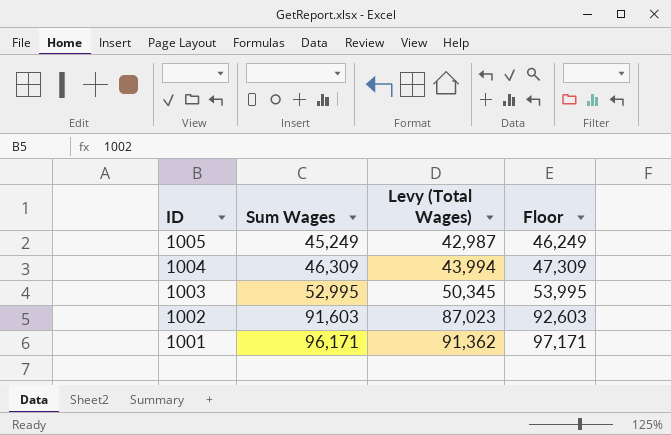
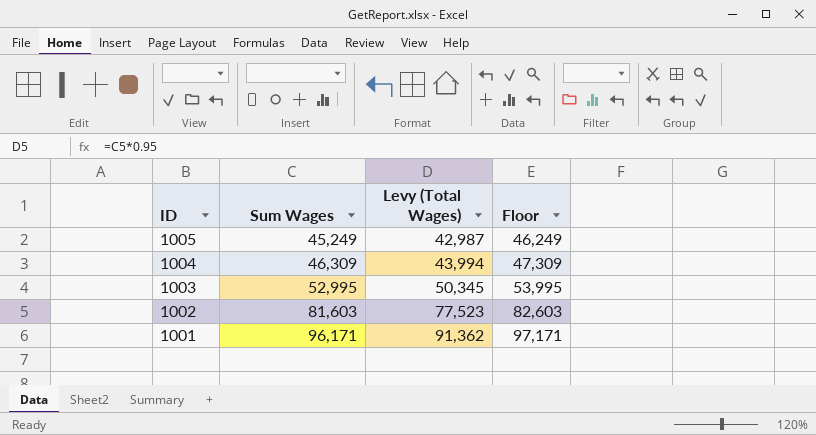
1002 | Sum Wages: 91,603 -> 81,603
1002 | Levy (Total Wages): 87,023 -> 77,523
1002 | Floor: 92,603 -> 82,603

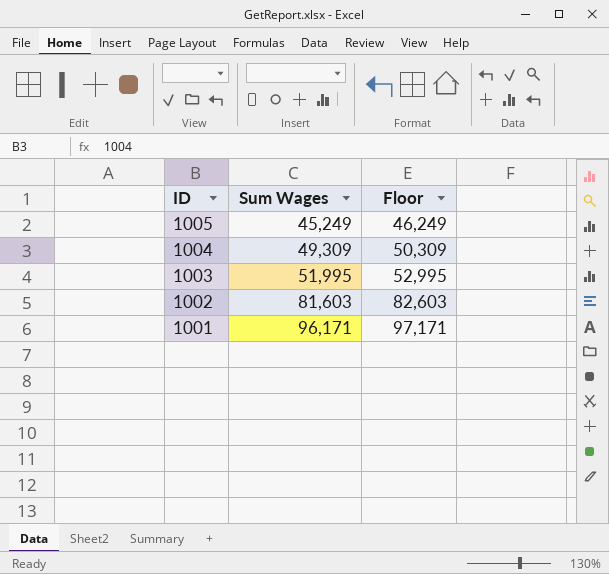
column Levy (Total Wages) | formula: [Sum Wages] * 0.95 -> none
1004 | Sum Wages: 46,309 -> 49,309
1004 | Floor: 47,309 -> 50,309
1003 | Sum Wages: 52,995 -> 51,995
1003 | Floor: 53,995 -> 52,995

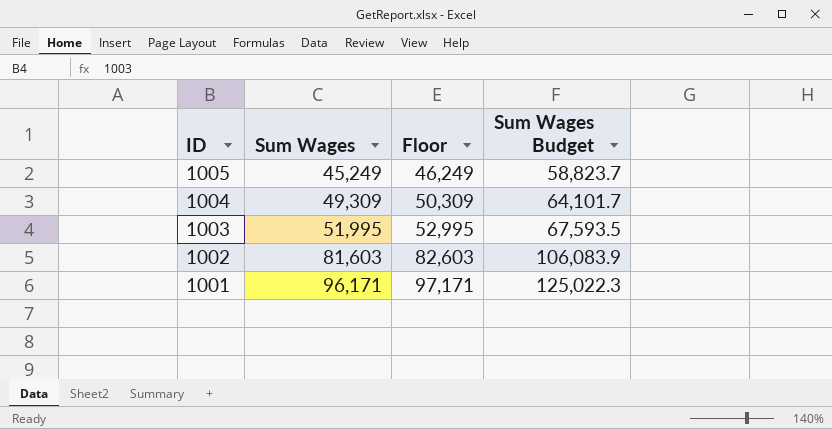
column Sum Wages Budget | formula: none -> [Sum Wages] * 1.3

